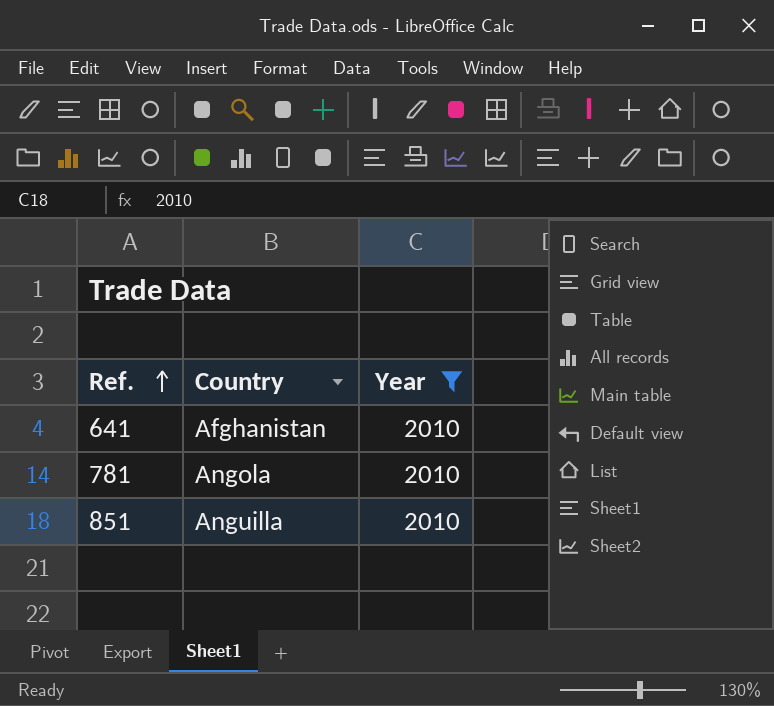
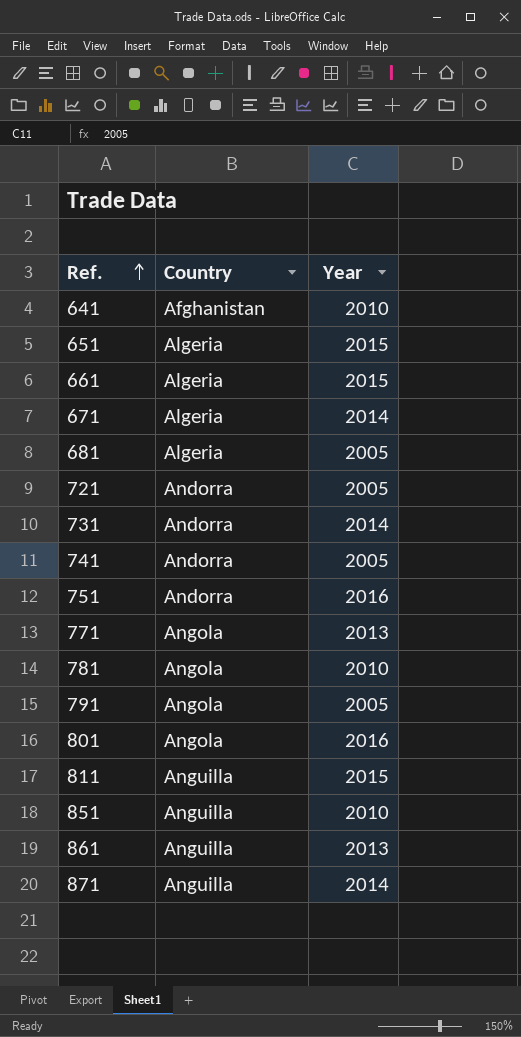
filter: Year = 2010 -> none

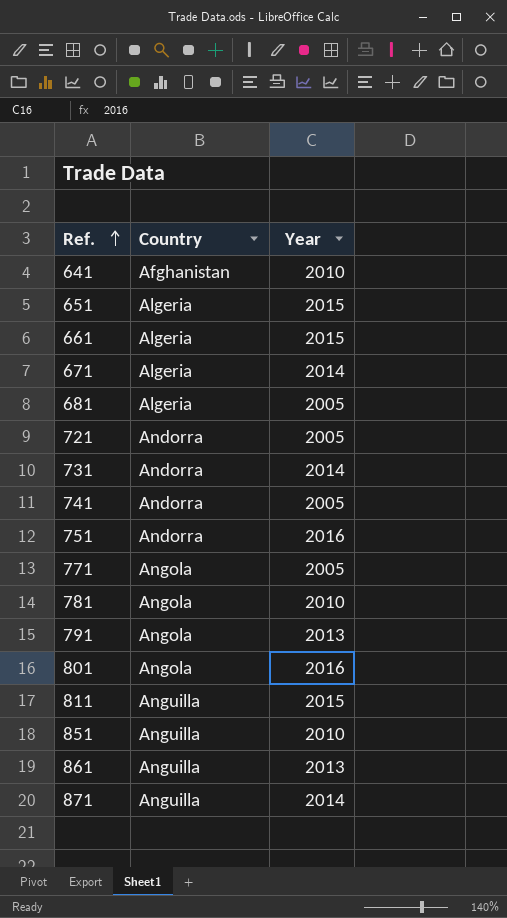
771 | Year: 2013 -> 2005
791 | Year: 2005 -> 2013

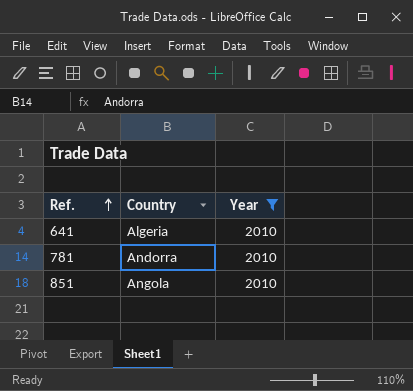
filter: none -> Year = 2010
641 | Country: Afghanistan -> Algeria
781 | Country: Angola -> Andorra
851 | Country: Anguilla -> Angola

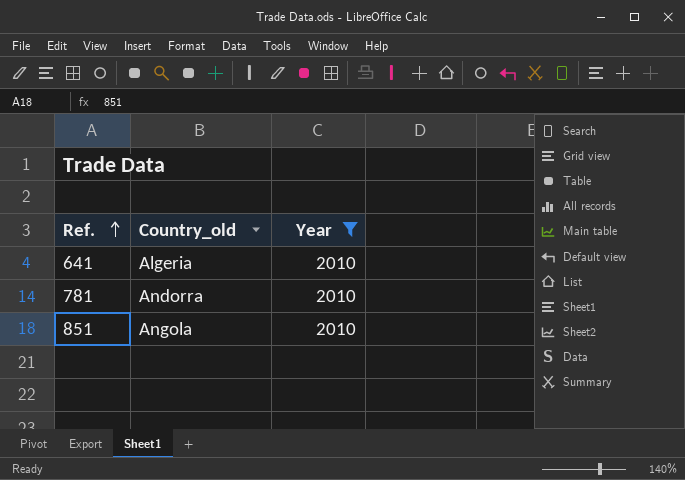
column name: Country -> Country_old

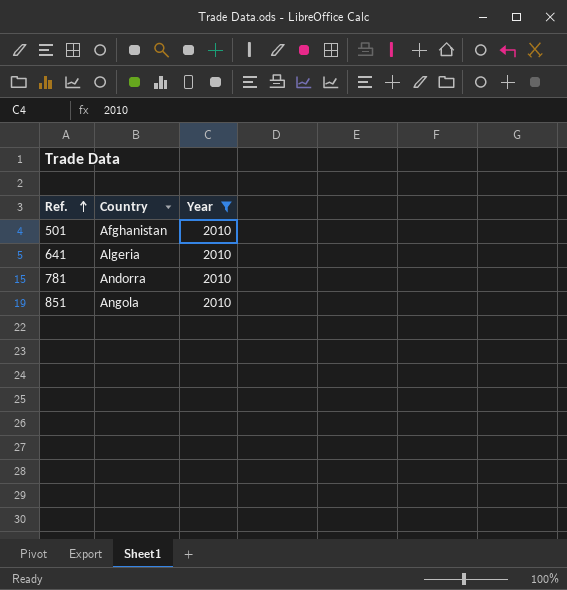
column name: Country_old -> Country
row 501: none -> Afghanistan | 2010

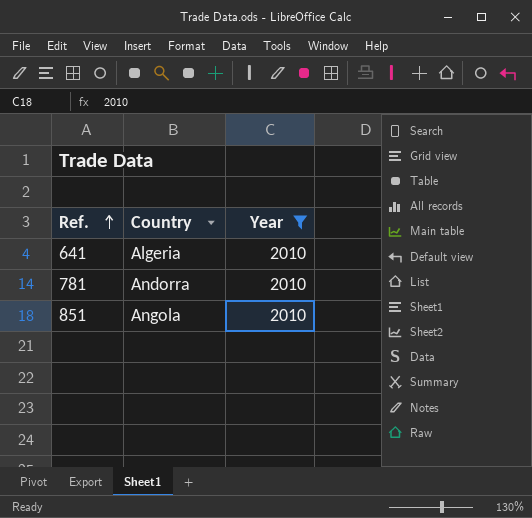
row 501: Afghanistan | 2010 -> none

